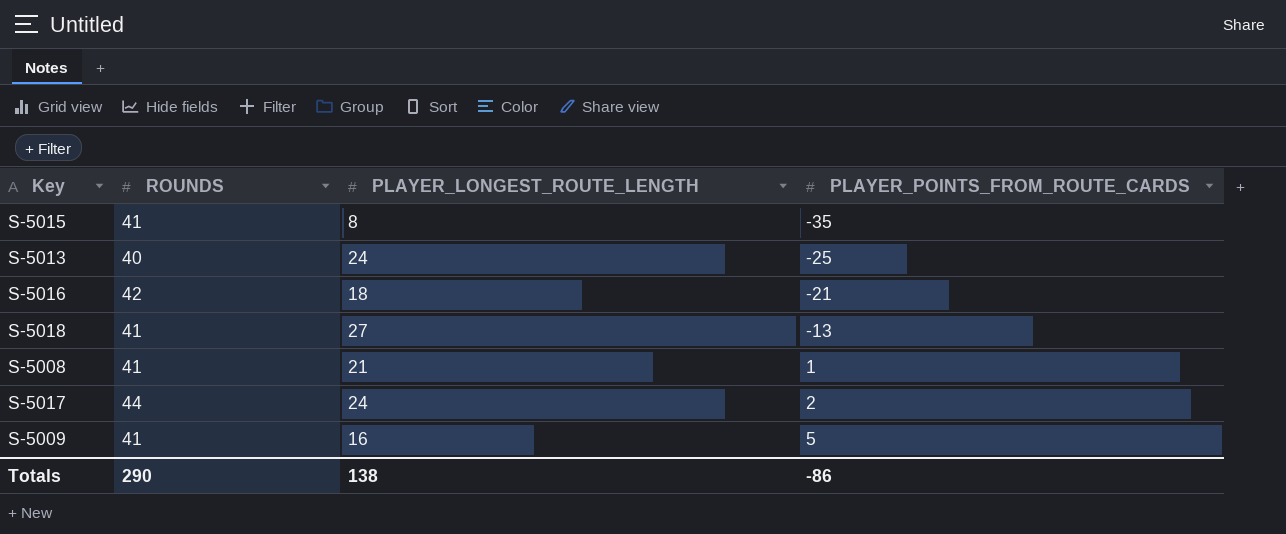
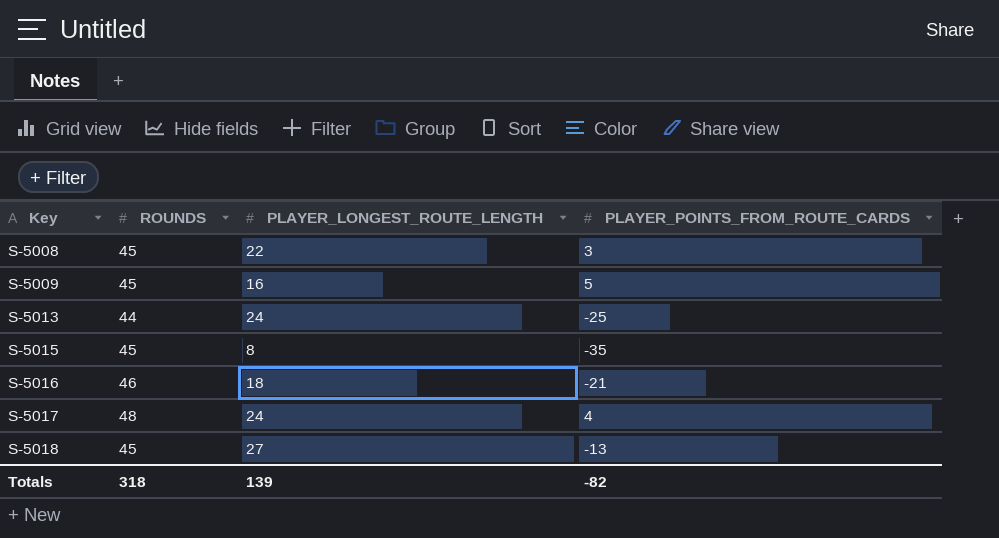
row order: PLAYER_POINTS_FROM_ROUTE_CARDS ascending -> Key ascending
S-5008 | ROUNDS: 41 -> 45
S-5008 | PLAYER_LONGEST_ROUTE_LENGTH: 21 -> 22
S-5008 | PLAYER_POINTS_FROM_ROUTE_CARDS: 1 -> 3
S-5009 | ROUNDS: 41 -> 45
S-5013 | ROUNDS: 40 -> 44
S-5015 | ROUNDS: 41 -> 45
S-5016 | ROUNDS: 42 -> 46
S-5017 | ROUNDS: 44 -> 48
S-5017 | PLAYER_POINTS_FROM_ROUTE_CARDS: 2 -> 4
S-5018 | ROUNDS: 41 -> 45
Totals | ROUNDS: 290 -> 318
Totals | PLAYER_LONGEST_ROUTE_LENGTH: 138 -> 139
Totals | PLAYER_POINTS_FROM_ROUTE_CARDS: -86 -> -82

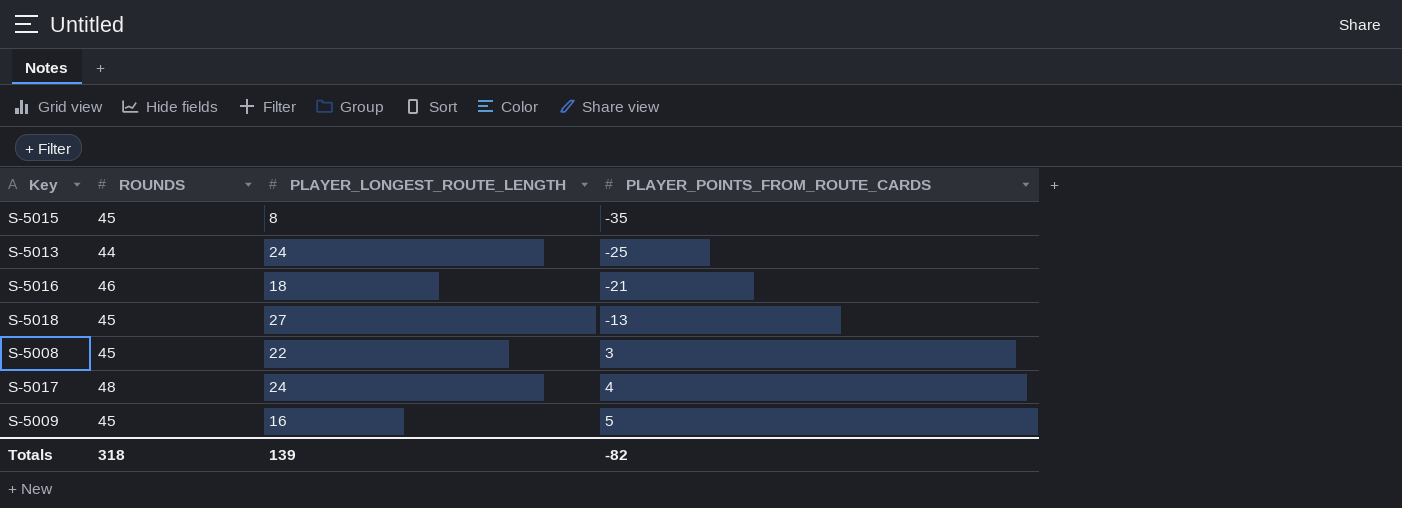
row order: Key ascending -> PLAYER_POINTS_FROM_ROUTE_CARDS ascending

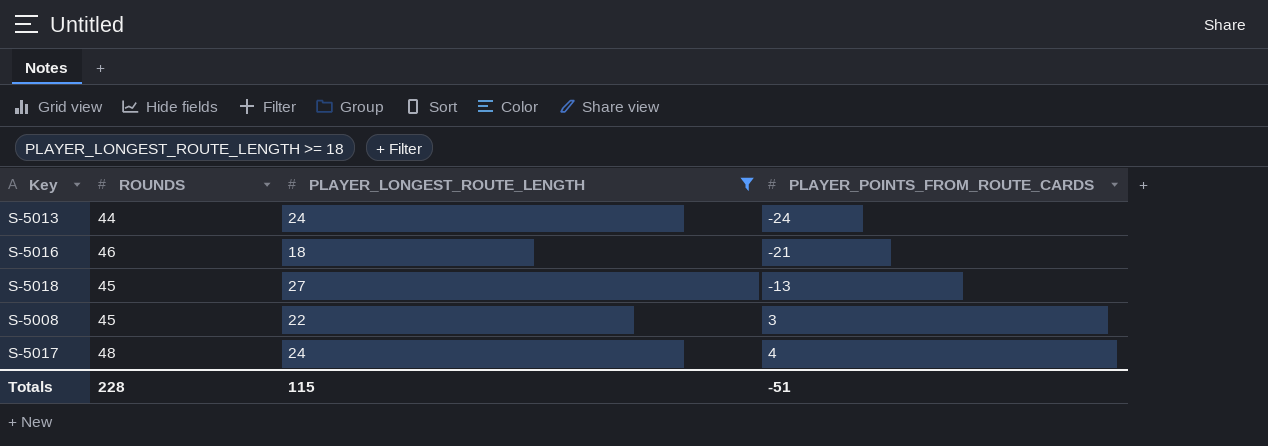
filter: none -> PLAYER_LONGEST_ROUTE_LENGTH >= 18
S-5013 | PLAYER_POINTS_FROM_ROUTE_CARDS: -25 -> -24
Totals | ROUNDS: 318 -> 228
Totals | PLAYER_LONGEST_ROUTE_LENGTH: 139 -> 115
Totals | PLAYER_POINTS_FROM_ROUTE_CARDS: -82 -> -51

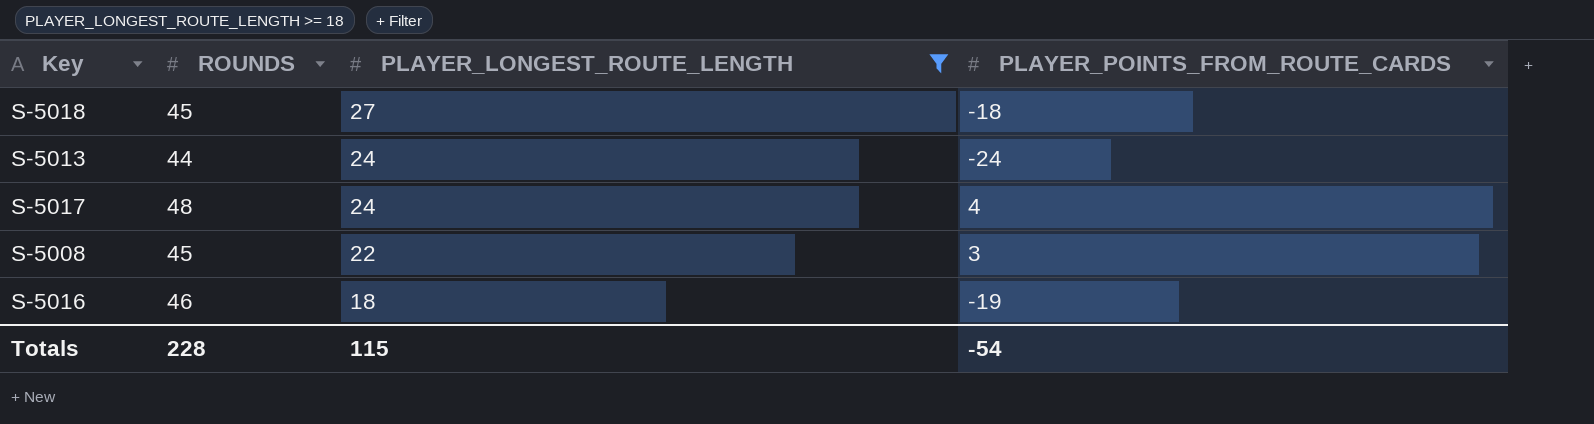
row order: PLAYER_POINTS_FROM_ROUTE_CARDS ascending -> PLAYER_LONGEST_ROUTE_LENGTH descending
S-5018 | PLAYER_POINTS_FROM_ROUTE_CARDS: -13 -> -18
S-5016 | PLAYER_POINTS_FROM_ROUTE_CARDS: -21 -> -19
Totals | PLAYER_POINTS_FROM_ROUTE_CARDS: -51 -> -54

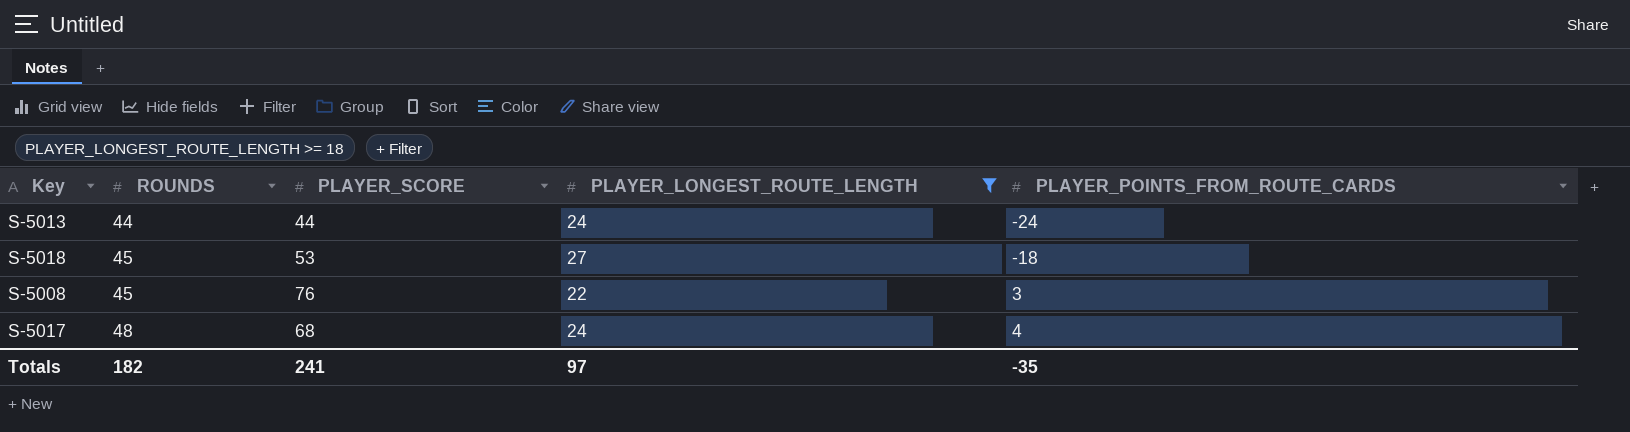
row order: PLAYER_LONGEST_ROUTE_LENGTH descending -> ROUNDS ascending
column PLAYER_SCORE | position: none -> 3
row S-5016: 46 | 18 | -19 -> none
Totals | ROUNDS: 228 -> 182
Totals | PLAYER_LONGEST_ROUTE_LENGTH: 115 -> 97
Totals | PLAYER_POINTS_FROM_ROUTE_CARDS: -54 -> -35

